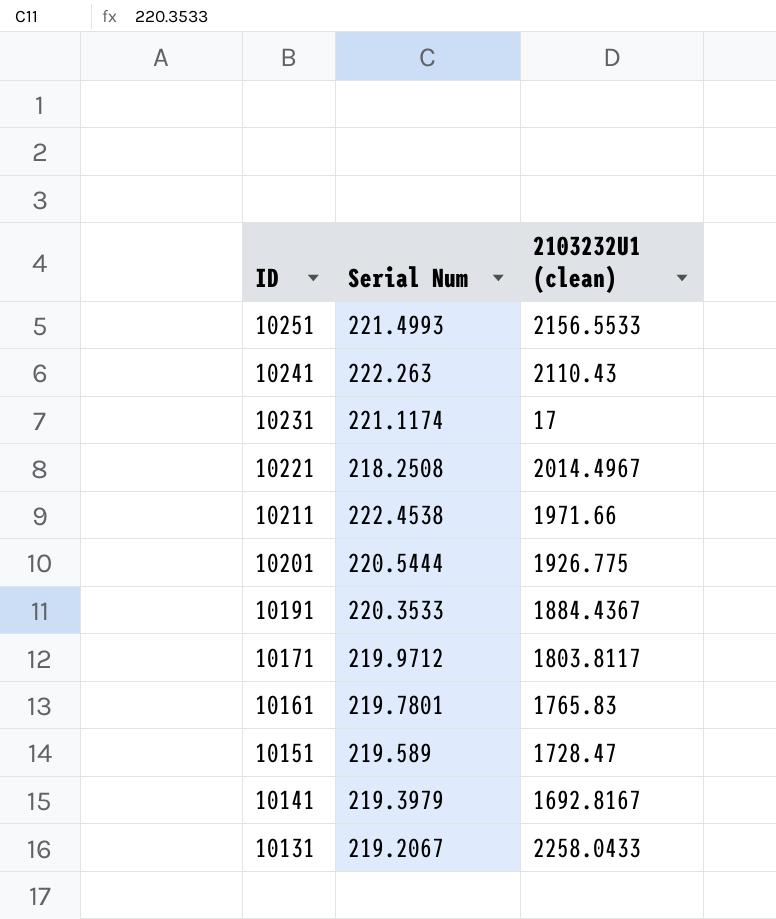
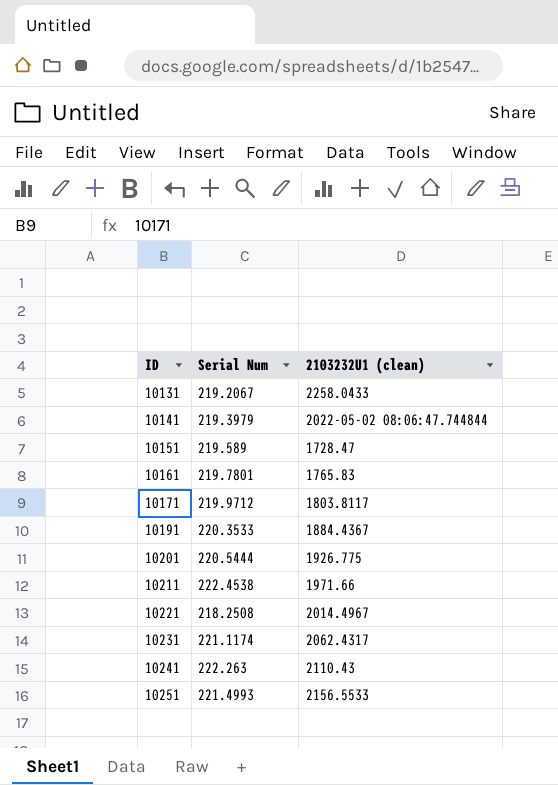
row order: ID descending -> ID ascending
10141 | 2103232U1 (clean): 1692.8167 -> 2022-05-02 08:06:47.744844
10231 | 2103232U1 (clean): 17 -> 2062.4317

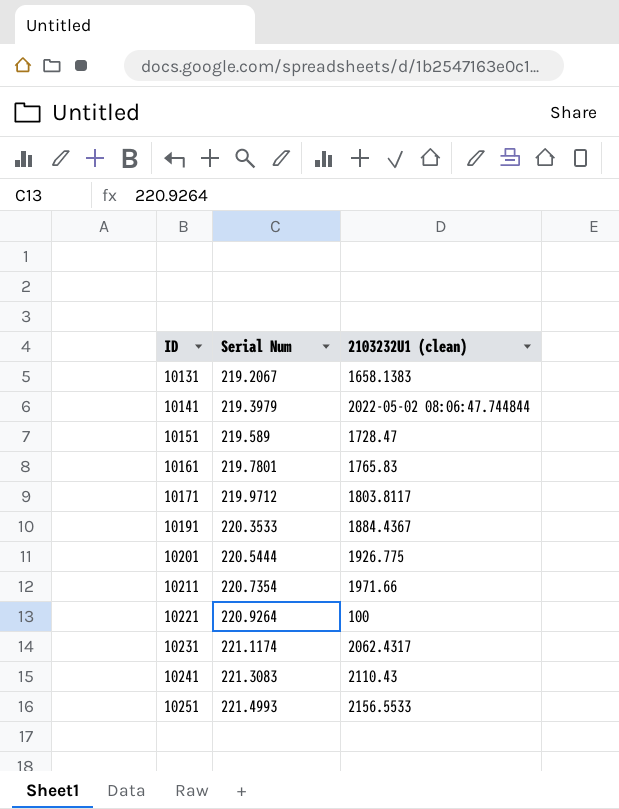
10131 | 2103232U1 (clean): 2258.0433 -> 1658.1383
10211 | Serial Num: 222.4538 -> 220.7354
10221 | Serial Num: 218.2508 -> 220.9264
10221 | 2103232U1 (clean): 2014.4967 -> 100
10241 | Serial Num: 222.263 -> 221.3083

